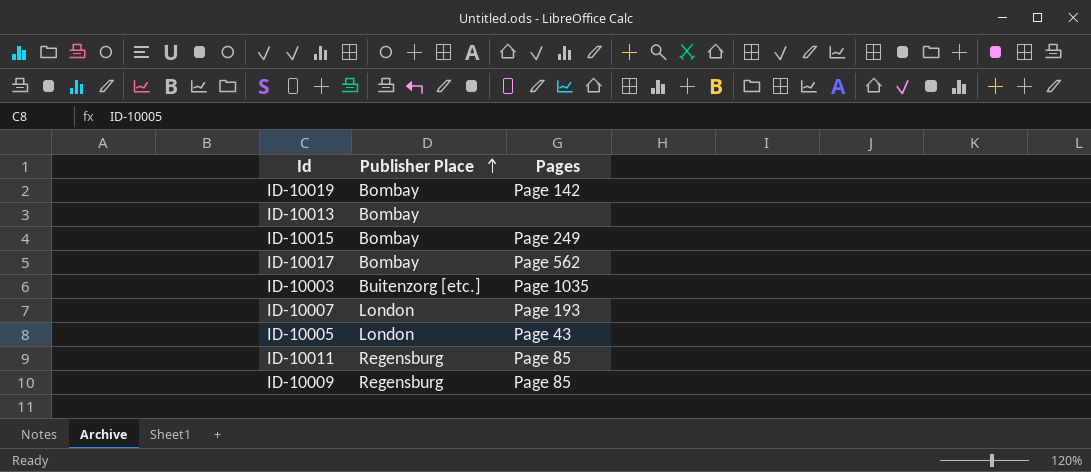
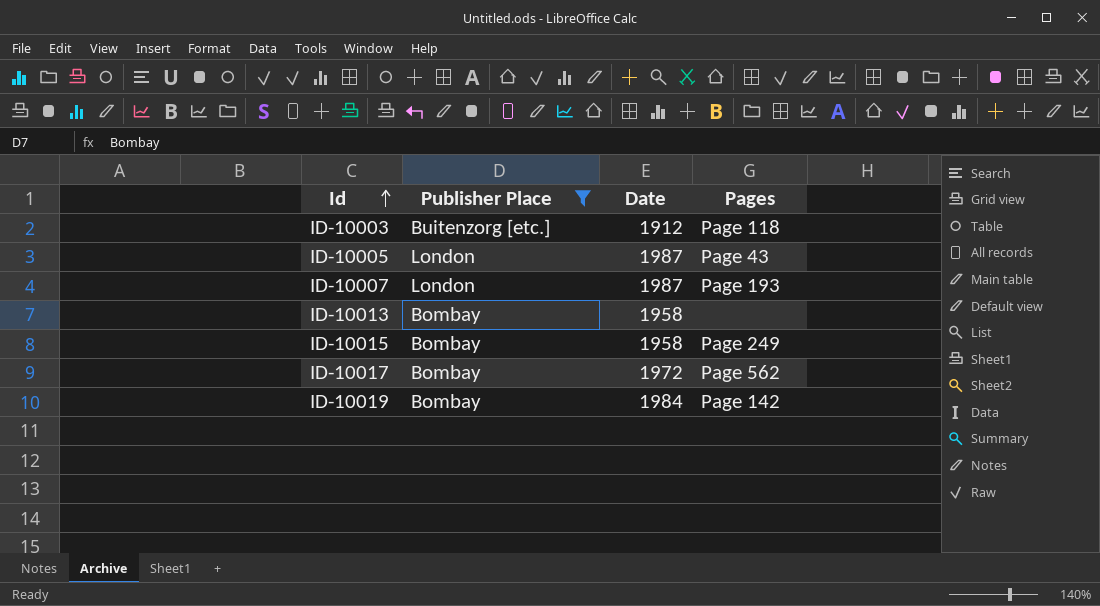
filter: none -> Publisher Place != Regensburg
row order: Publisher Place ascending -> Id ascending
column Date | position: none -> 3
ID-10003 | Pages: Page 1035 -> Page 118

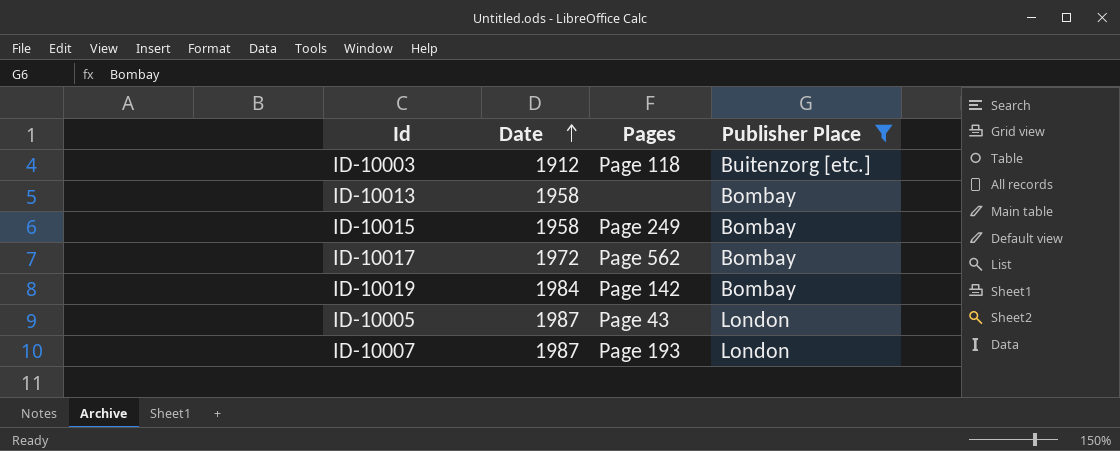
row order: Id ascending -> Date ascending
column Publisher Place | position: 2 -> 4

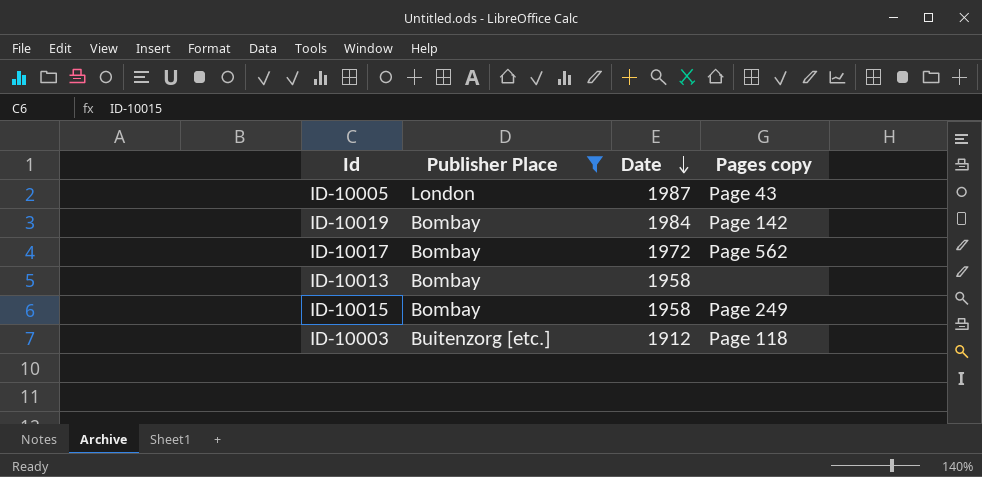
row order: Date ascending -> Date descending
column Publisher Place | position: 4 -> 2
column name: Pages -> Pages copy
row ID-10007: 1987 | Page 193 | London -> none

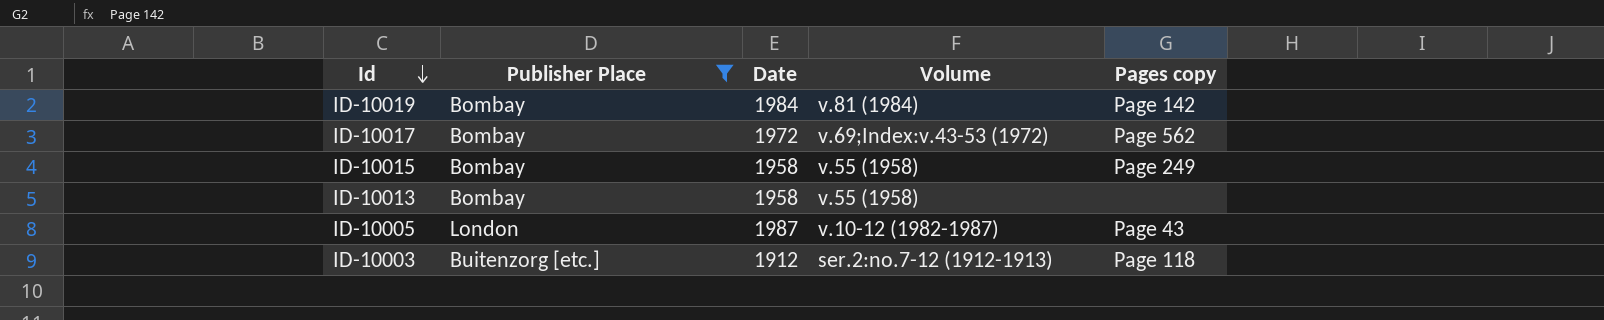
row order: Date descending -> Id descending
column Volume | position: none -> 4

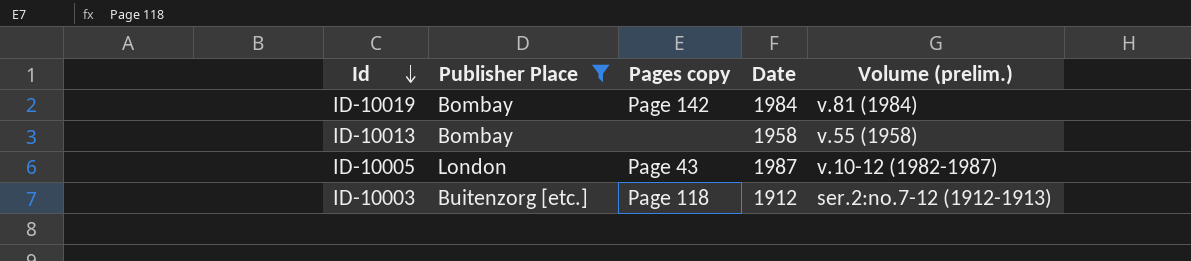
column Pages copy | position: 5 -> 3
column name: Volume -> Volume (prelim.)
row ID-10017: Bombay | 1972 | v.69;Index:v.43-53 (1972) | Page 562 -> none
row ID-10015: Bombay | 1958 | v.55 (1958) | Page 249 -> none

